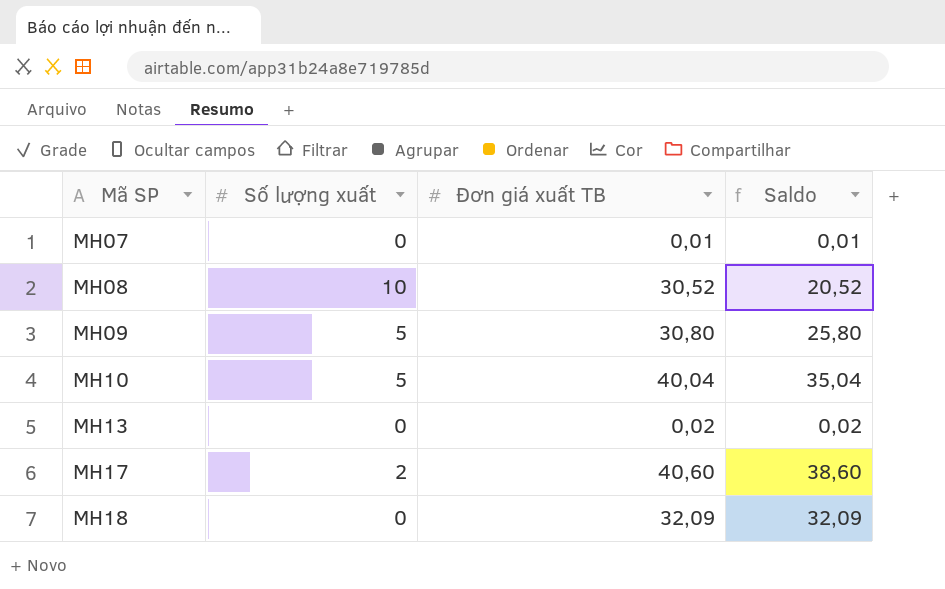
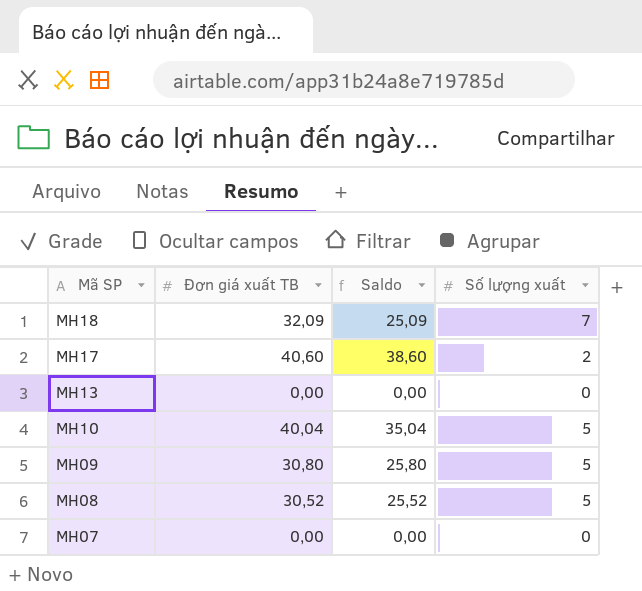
row order: Mã SP ascending -> Mã SP descending
column Số lượng xuất | position: 2 -> 4
MH18 | Saldo: 32,09 -> 25,09
MH18 | Số lượng xuất: 0 -> 7
MH13 | Đơn giá xuất TB: 0,02 -> 0,00
MH13 | Saldo: 0,02 -> 0,00
MH08 | Saldo: 20,52 -> 25,52
MH08 | Số lượng xuất: 10 -> 5
MH07 | Đơn giá xuất TB: 0,01 -> 0,00
MH07 | Saldo: 0,01 -> 0,00

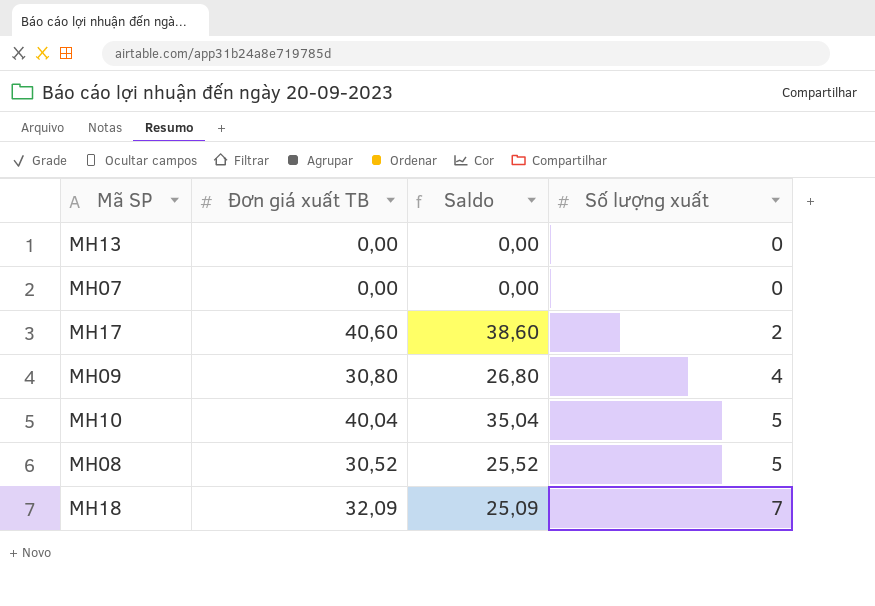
row order: Mã SP descending -> Số lượng xuất ascending
MH09 | Saldo: 25,80 -> 26,80
MH09 | Số lượng xuất: 5 -> 4

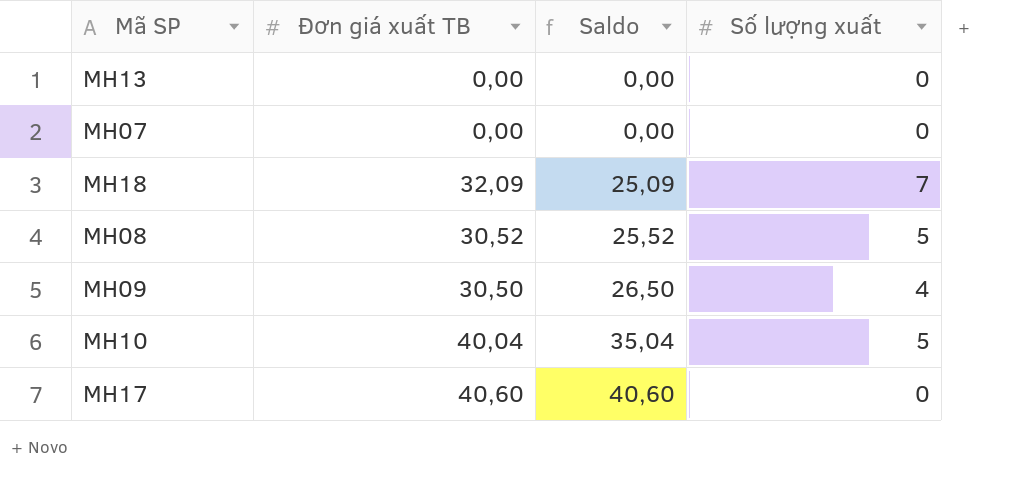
row order: Số lượng xuất ascending -> Saldo ascending
MH09 | Đơn giá xuất TB: 30,80 -> 30,50
MH09 | Saldo: 26,80 -> 26,50
MH17 | Saldo: 38,60 -> 40,60
MH17 | Số lượng xuất: 2 -> 0

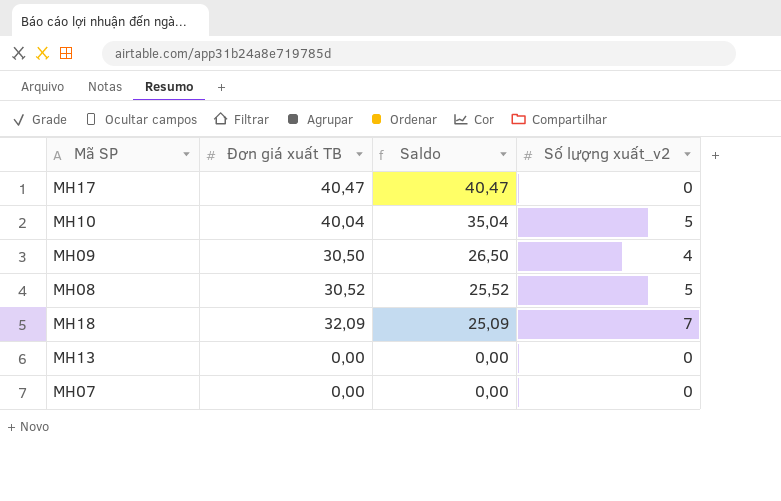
row order: Saldo ascending -> Saldo descending
column name: Số lượng xuất -> Số lượng xuất_v2
MH17 | Đơn giá xuất TB: 40,60 -> 40,47
MH17 | Saldo: 40,60 -> 40,47

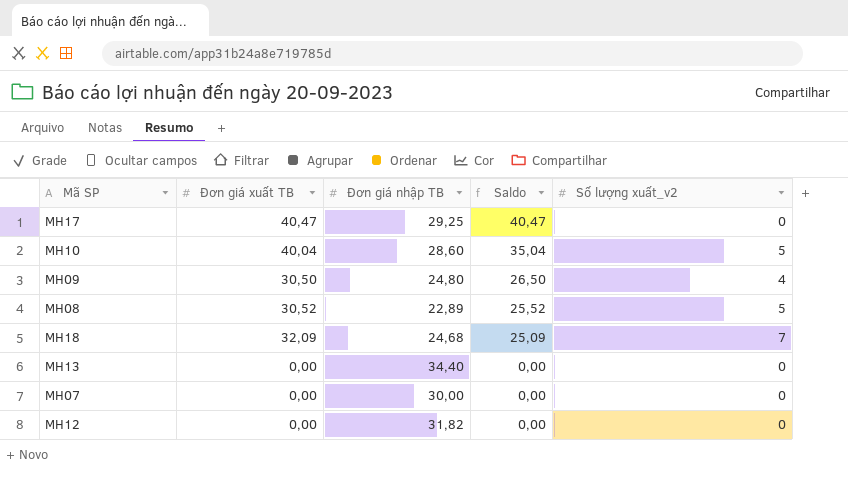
column Đơn giá nhập TB | position: none -> 3
row MH12: none -> 0,00 | 31,82 | 0,00 | 0

